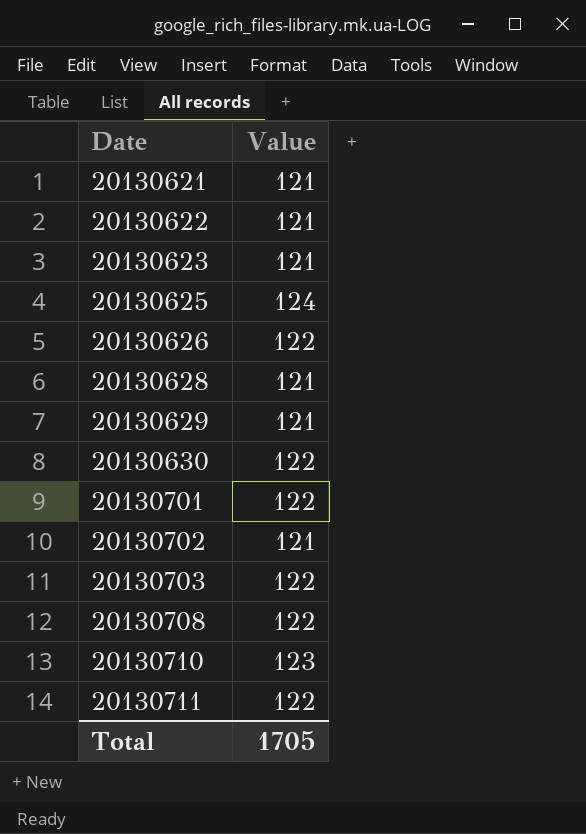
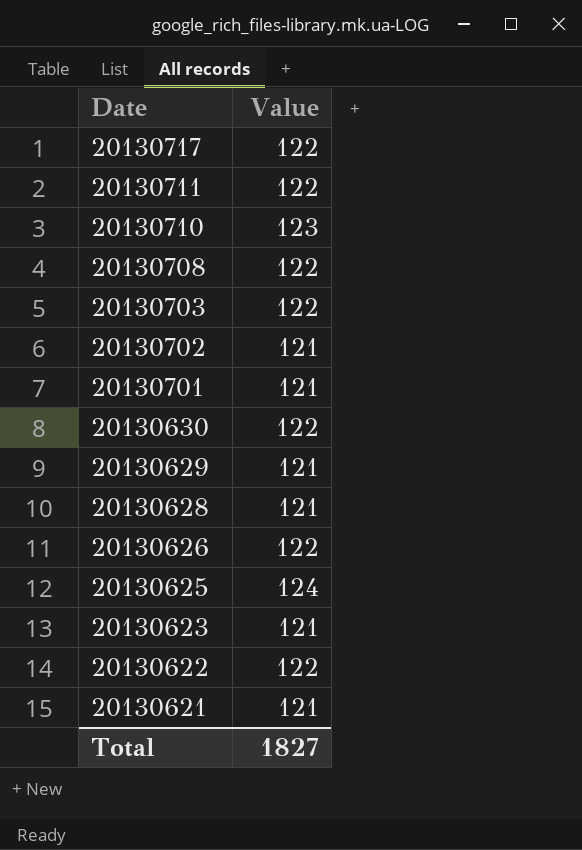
row order: Date ascending -> Date descending
row 20130717: none -> 122
20130701 | Value: 122 -> 121
20130622 | Value: 121 -> 122
Total | Value: 1705 -> 1827

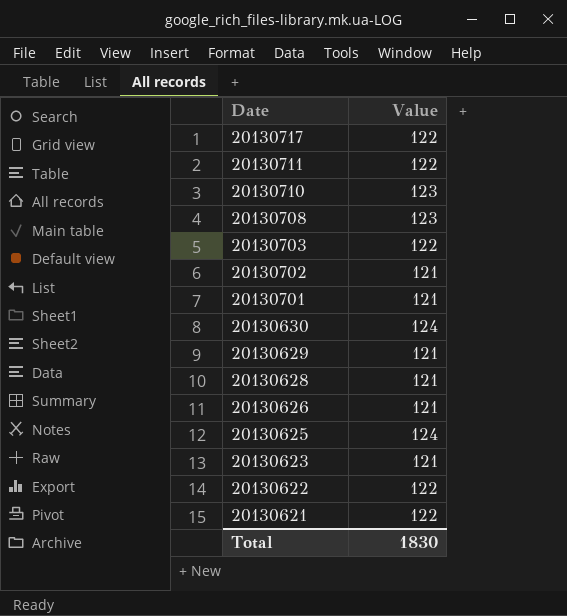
20130708 | Value: 122 -> 123
20130630 | Value: 122 -> 124
20130626 | Value: 122 -> 121
20130621 | Value: 121 -> 122
Total | Value: 1827 -> 1830

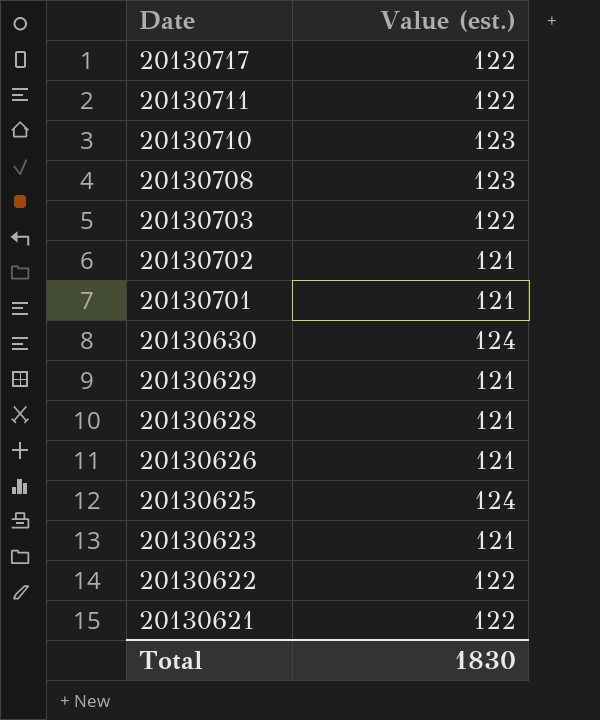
column name: Value -> Value (est.)

